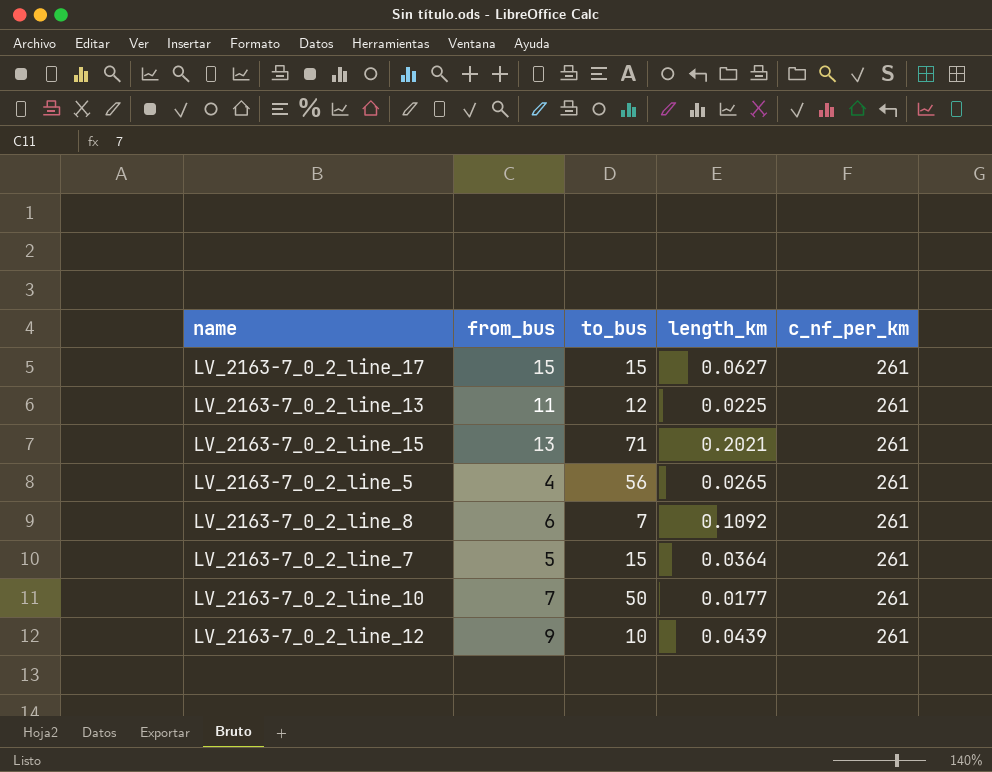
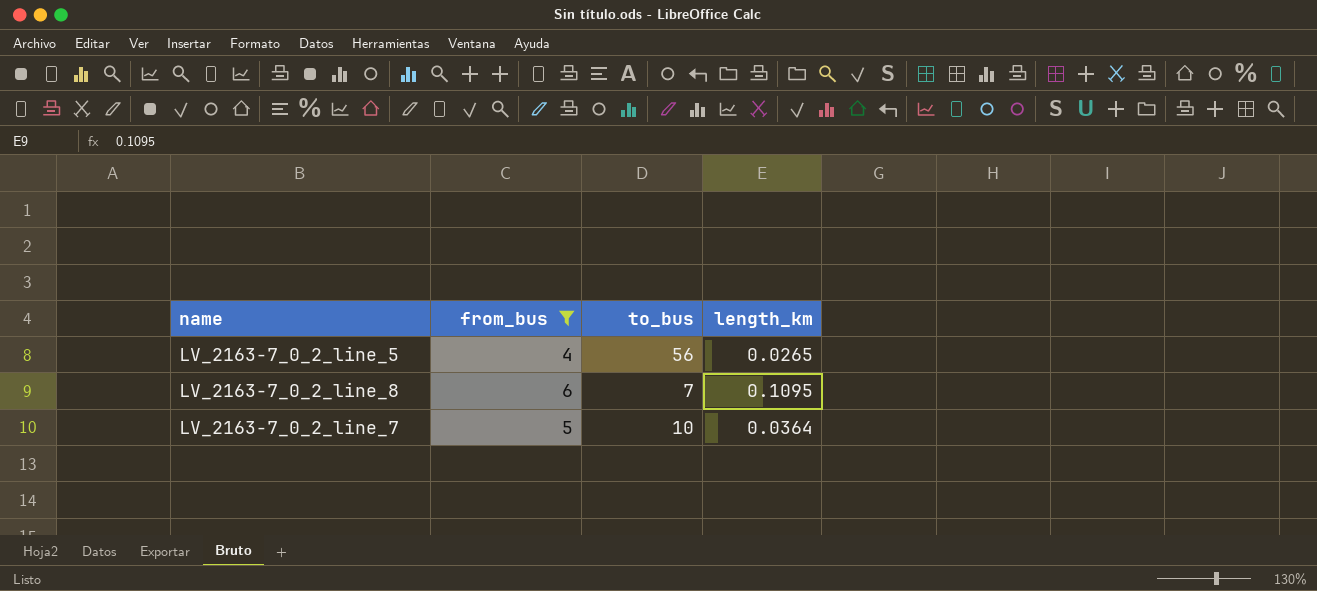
filter: none -> from_bus <= 6
column c_nf_per_km | position: 5 -> none
LV_2163-7_0_2_line_8 | length_km: 0.1092 -> 0.1095
LV_2163-7_0_2_line_7 | to_bus: 15 -> 10

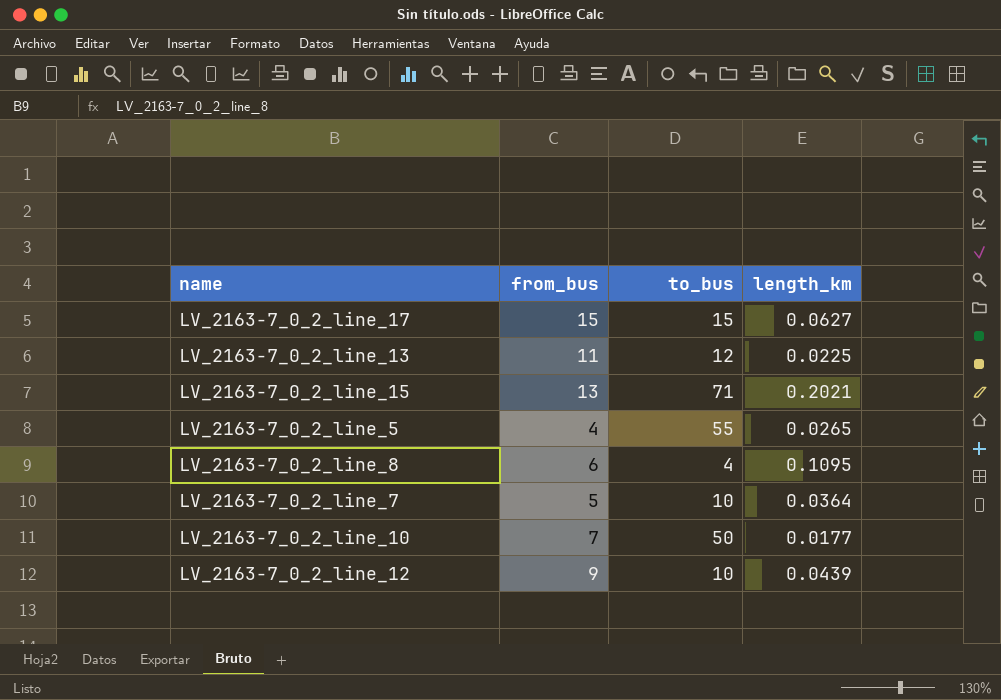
filter: from_bus <= 6 -> none
LV_2163-7_0_2_line_5 | to_bus: 56 -> 55
LV_2163-7_0_2_line_8 | to_bus: 7 -> 4

